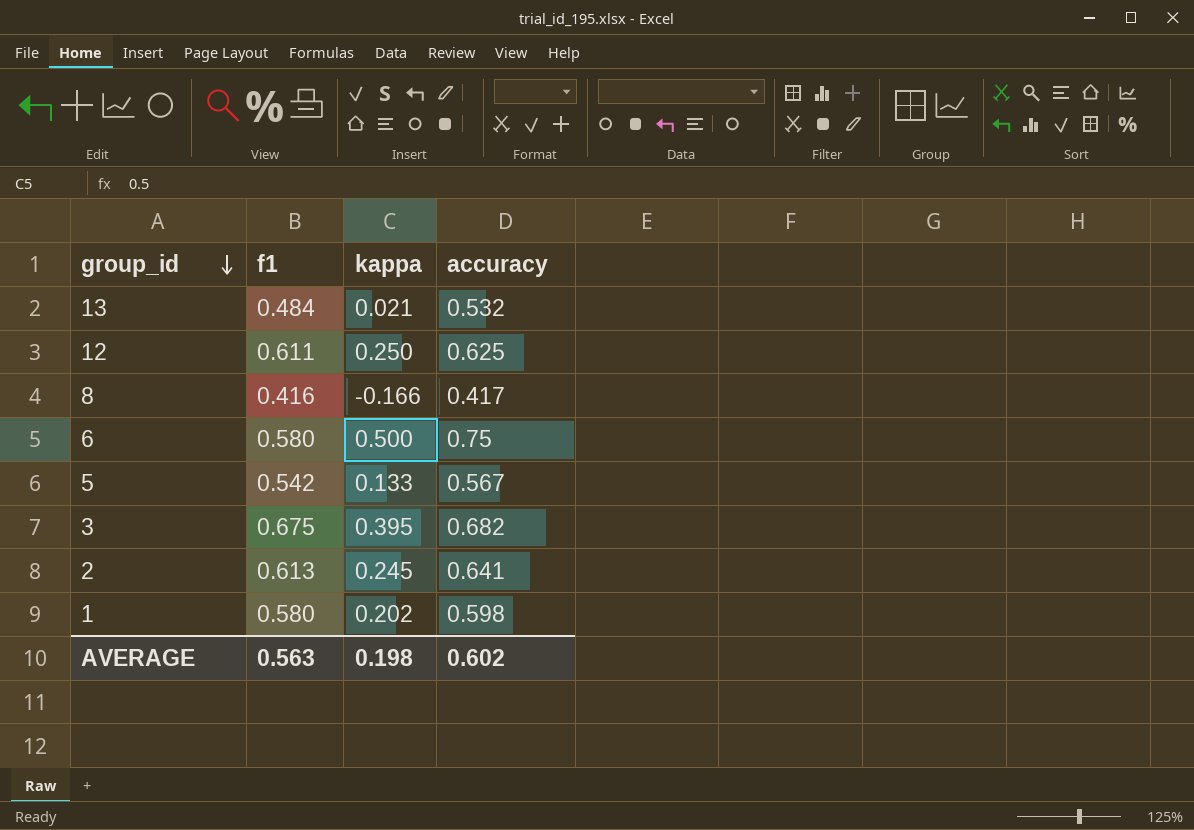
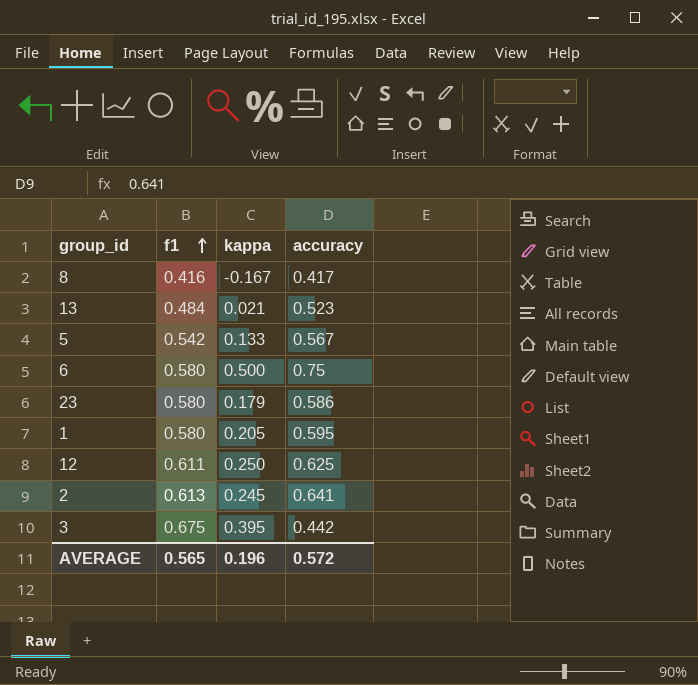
row order: group_id descending -> f1 ascending
8 | kappa: -0.166 -> -0.167
13 | accuracy: 0.532 -> 0.523
row 23: none -> 0.580 | 0.179 | 0.586
1 | kappa: 0.202 -> 0.205
1 | accuracy: 0.598 -> 0.595
3 | accuracy: 0.682 -> 0.442
AVERAGE | f1: 0.563 -> 0.565
AVERAGE | kappa: 0.198 -> 0.196
AVERAGE | accuracy: 0.602 -> 0.572

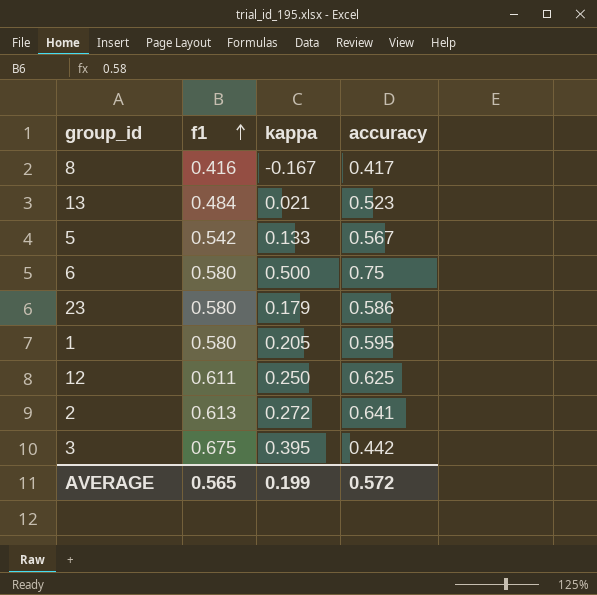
2 | kappa: 0.245 -> 0.272
AVERAGE | kappa: 0.196 -> 0.199

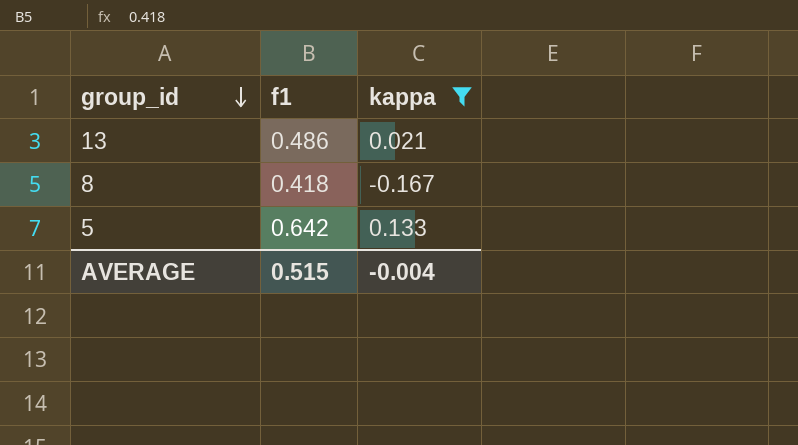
filter: none -> kappa <= 0.133
row order: f1 ascending -> group_id descending
column accuracy | position: 4 -> none
13 | f1: 0.484 -> 0.486
8 | f1: 0.416 -> 0.418
5 | f1: 0.542 -> 0.642
AVERAGE | f1: 0.565 -> 0.515
AVERAGE | kappa: 0.199 -> -0.004

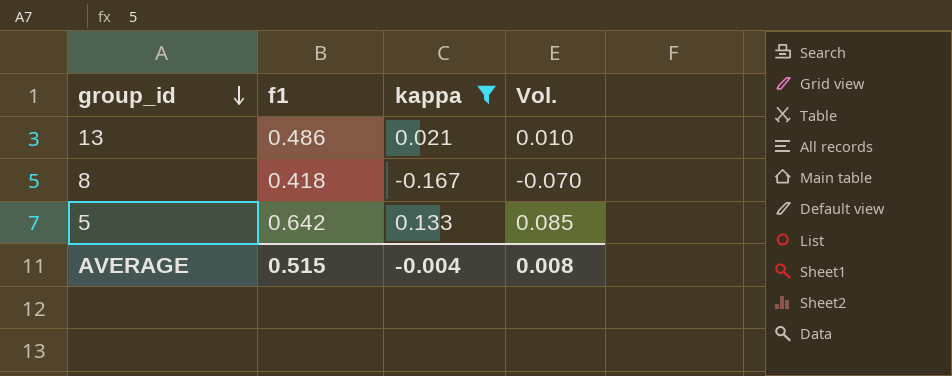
column Vol. | formula: none -> [f1] * [kappa]

